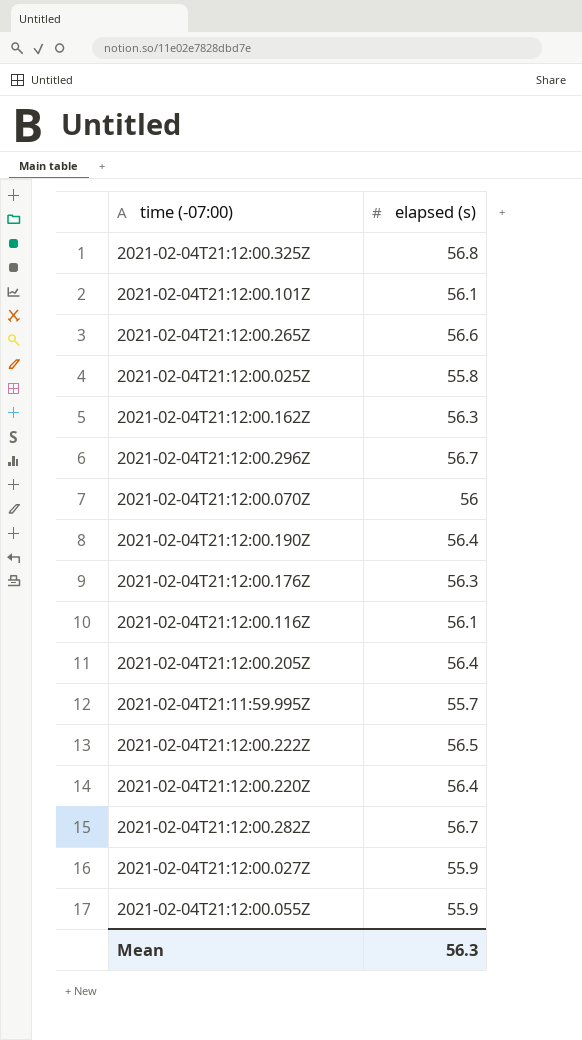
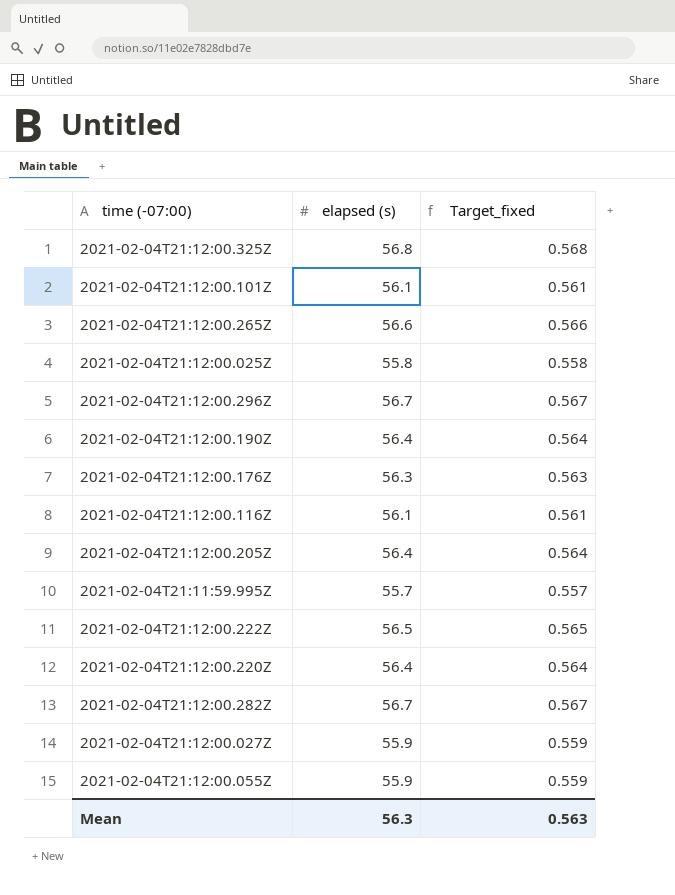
column Target_fixed | formula: none -> [elapsed (s)] * 0.01
row 2021-02-04T21:12:00.162Z: 56.3 -> none
row 2021-02-04T21:12:00.070Z: 56 -> none

